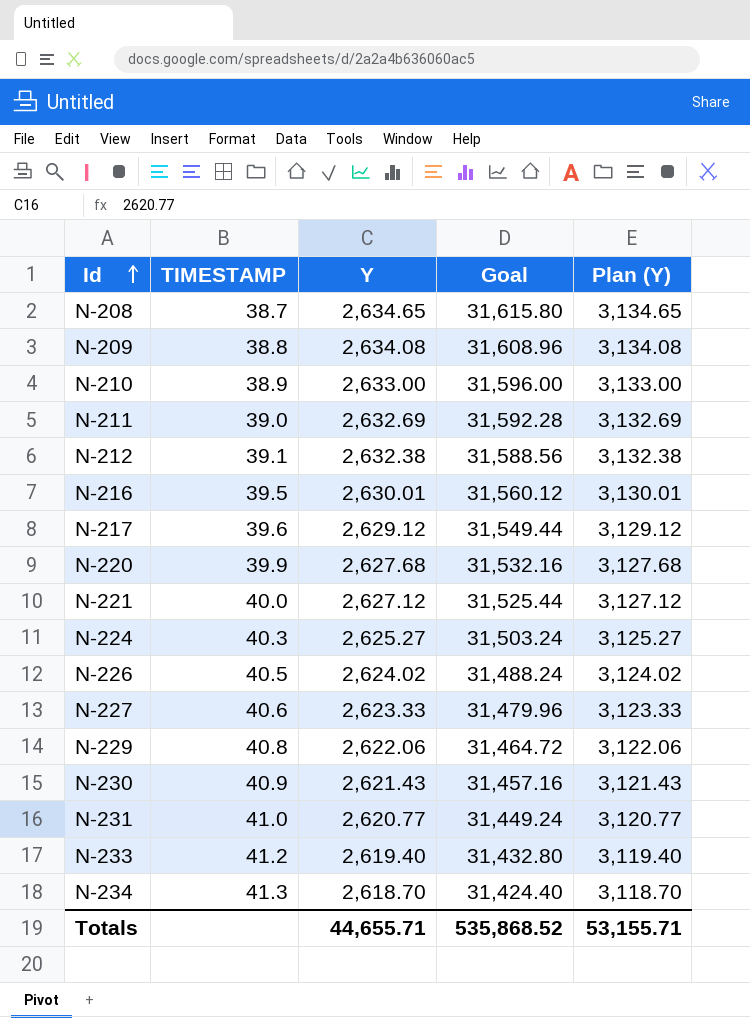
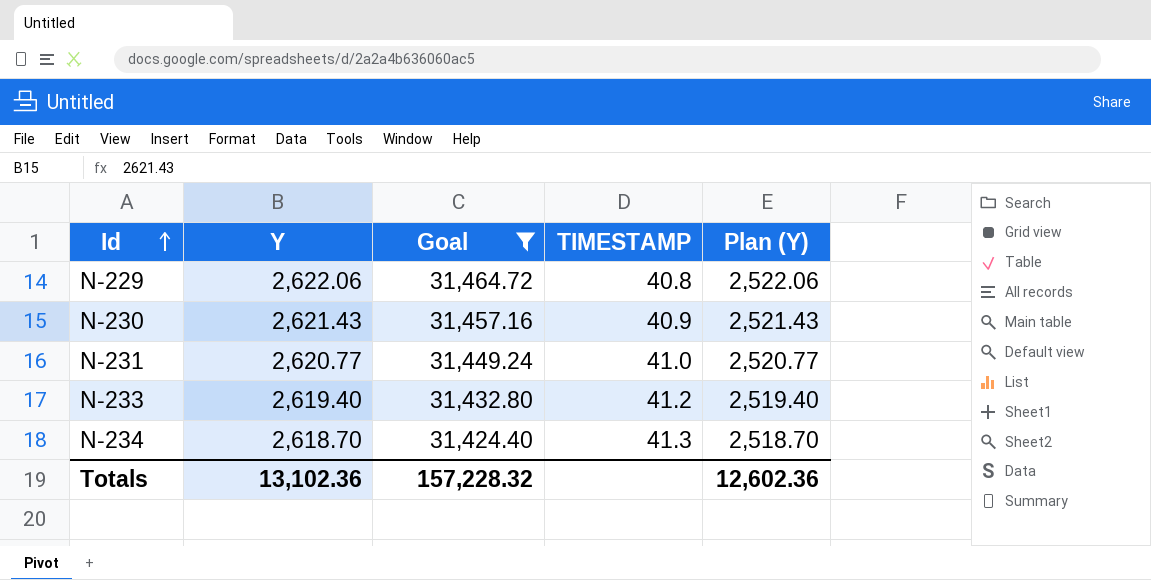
filter: none -> Goal <= 31,464.72
column TIMESTAMP | position: 2 -> 4
column Plan (Y) | formula: [Y] + 500 -> [Y] - 100
Totals | Y: 44,655.71 -> 13,102.36
Totals | Goal: 535,868.52 -> 157,228.32
Totals | Plan (Y): 53,155.71 -> 12,602.36

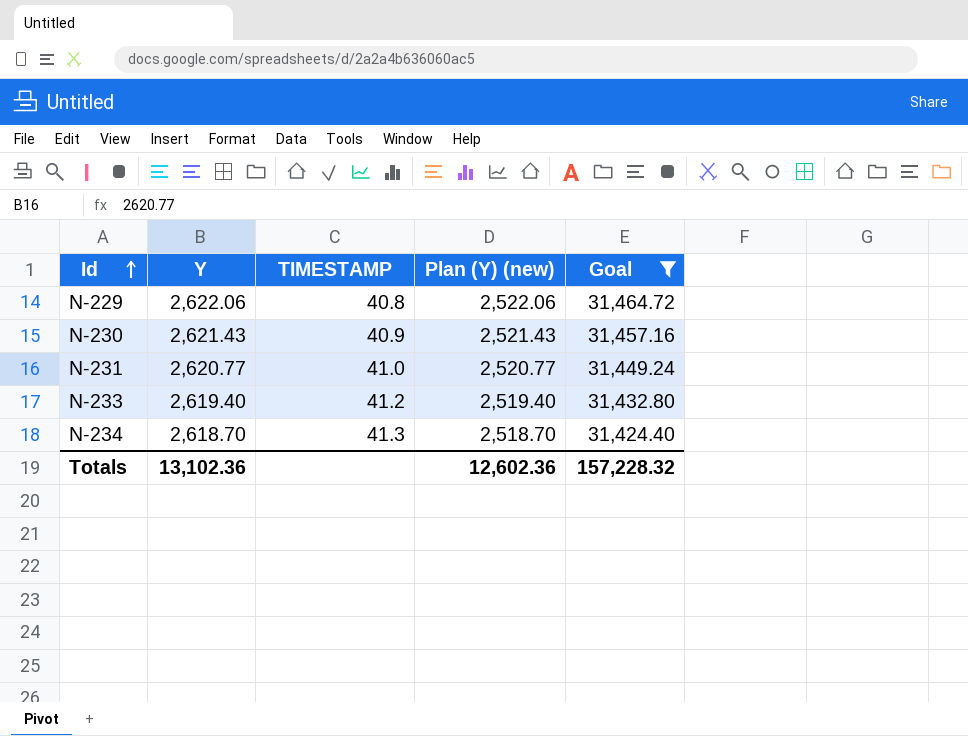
column name: Plan (Y) -> Plan (Y) (new)
column Goal | position: 3 -> 5

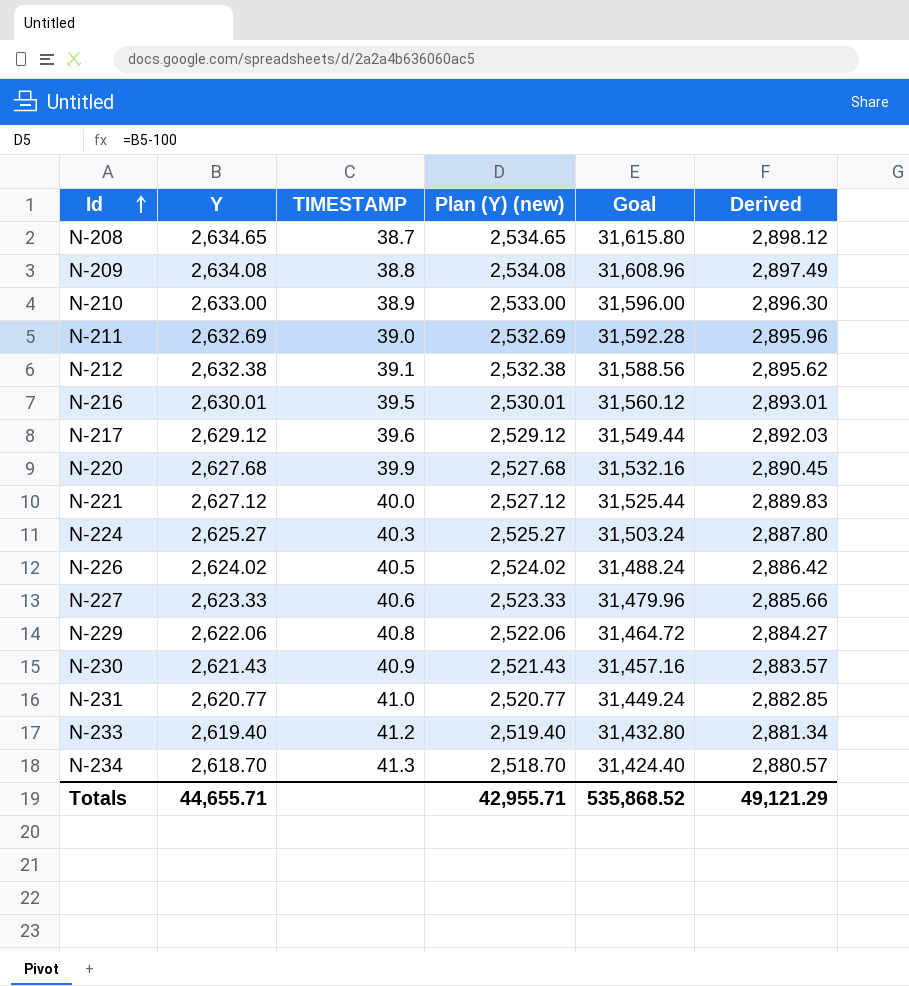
filter: Goal <= 31,464.72 -> none
column Derived | formula: none -> [Y] * 1.1
Totals | Y: 13,102.36 -> 44,655.71
Totals | Plan (Y) (new): 12,602.36 -> 42,955.71
Totals | Goal: 157,228.32 -> 535,868.52

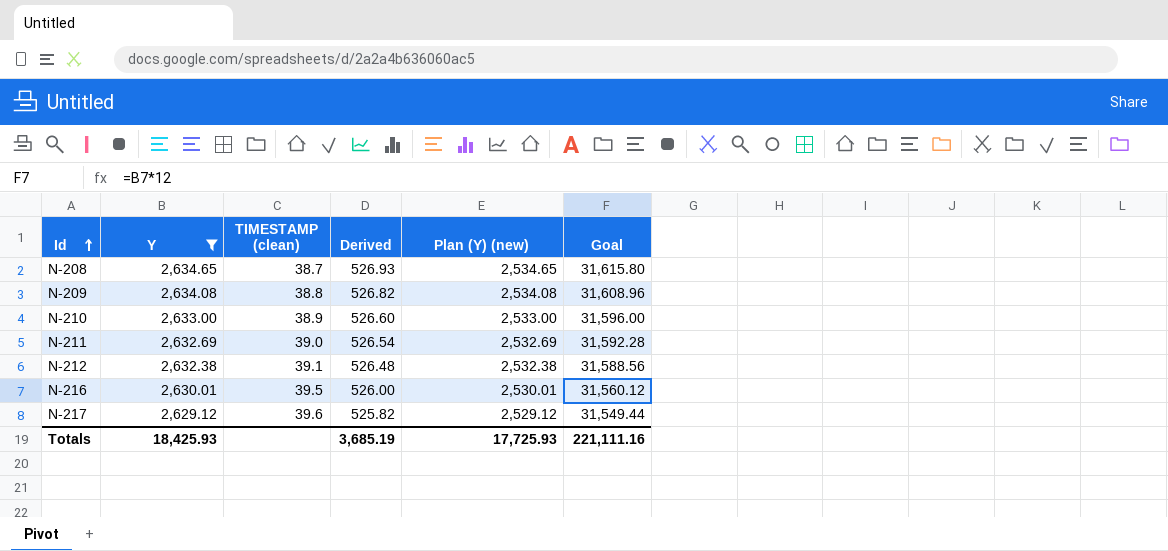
filter: none -> Y >= 2,629.12
column name: TIMESTAMP -> TIMESTAMP (clean)
column Derived | formula: [Y] * 1.1 -> [Y] * 0.2
column Derived | position: 6 -> 4
Totals | Y: 44,655.71 -> 18,425.93
Totals | Derived: 49,121.29 -> 3,685.19
Totals | Plan (Y) (new): 42,955.71 -> 17,725.93
Totals | Goal: 535,868.52 -> 221,111.16

